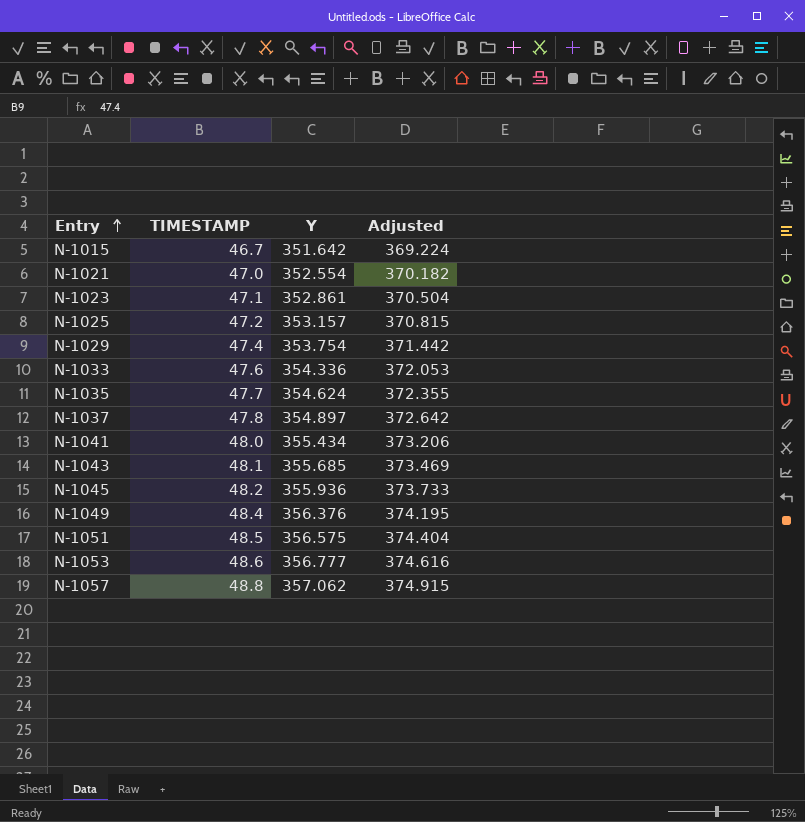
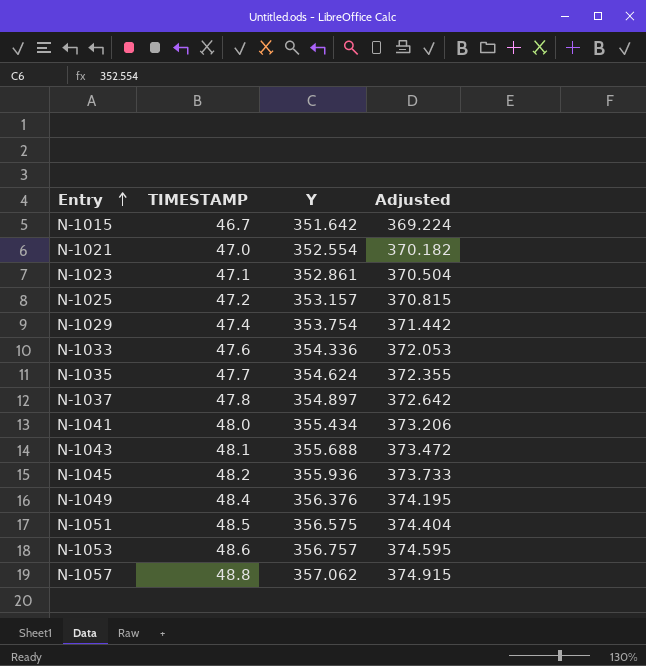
N-1043 | Y: 355.685 -> 355.688
N-1043 | Adjusted: 373.469 -> 373.472
N-1053 | Y: 356.777 -> 356.757
N-1053 | Adjusted: 374.616 -> 374.595

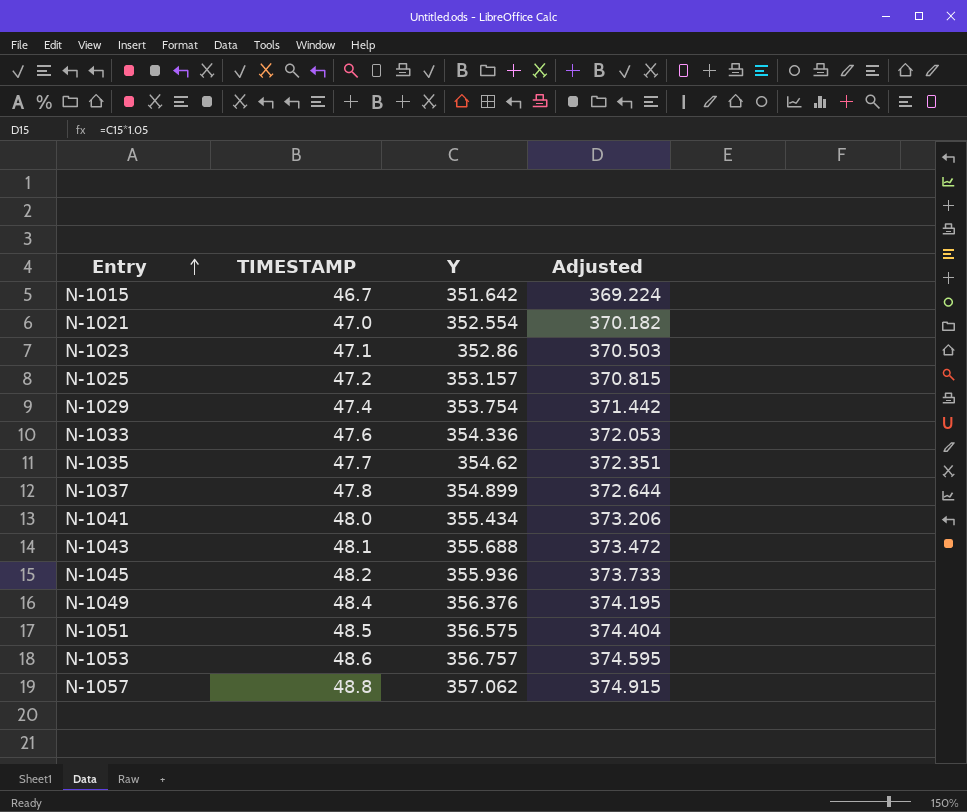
N-1023 | Y: 352.861 -> 352.86
N-1023 | Adjusted: 370.504 -> 370.503
N-1035 | Y: 354.624 -> 354.62
N-1035 | Adjusted: 372.355 -> 372.351
N-1037 | Y: 354.897 -> 354.899
N-1037 | Adjusted: 372.642 -> 372.644

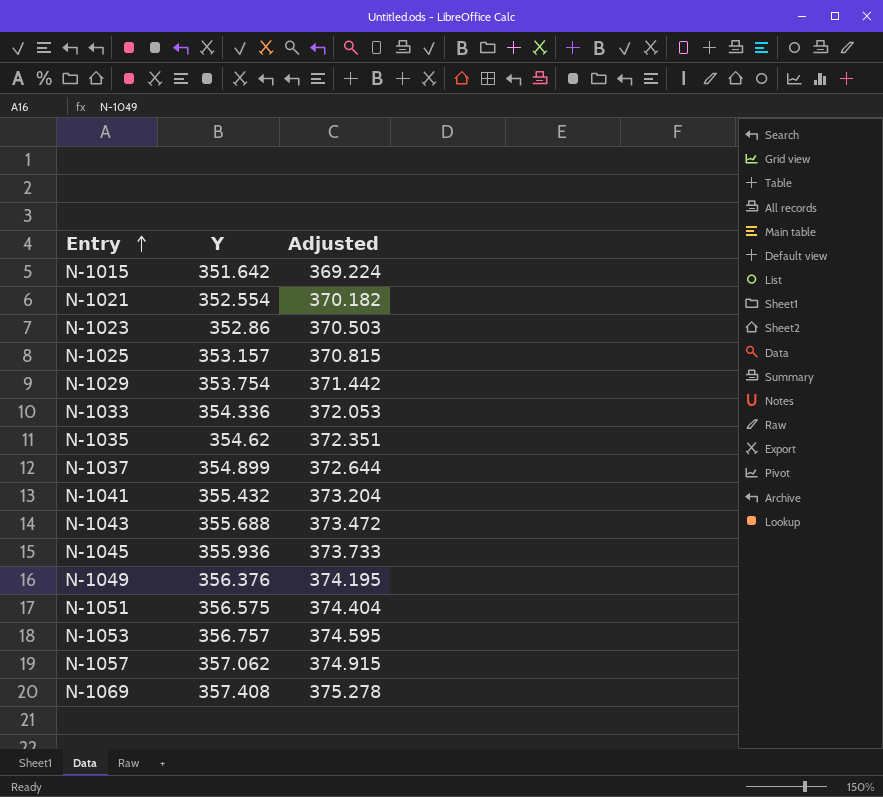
column TIMESTAMP | position: 2 -> none
N-1041 | Y: 355.434 -> 355.432
N-1041 | Adjusted: 373.206 -> 373.204
row N-1069: none -> 357.408 | 375.278

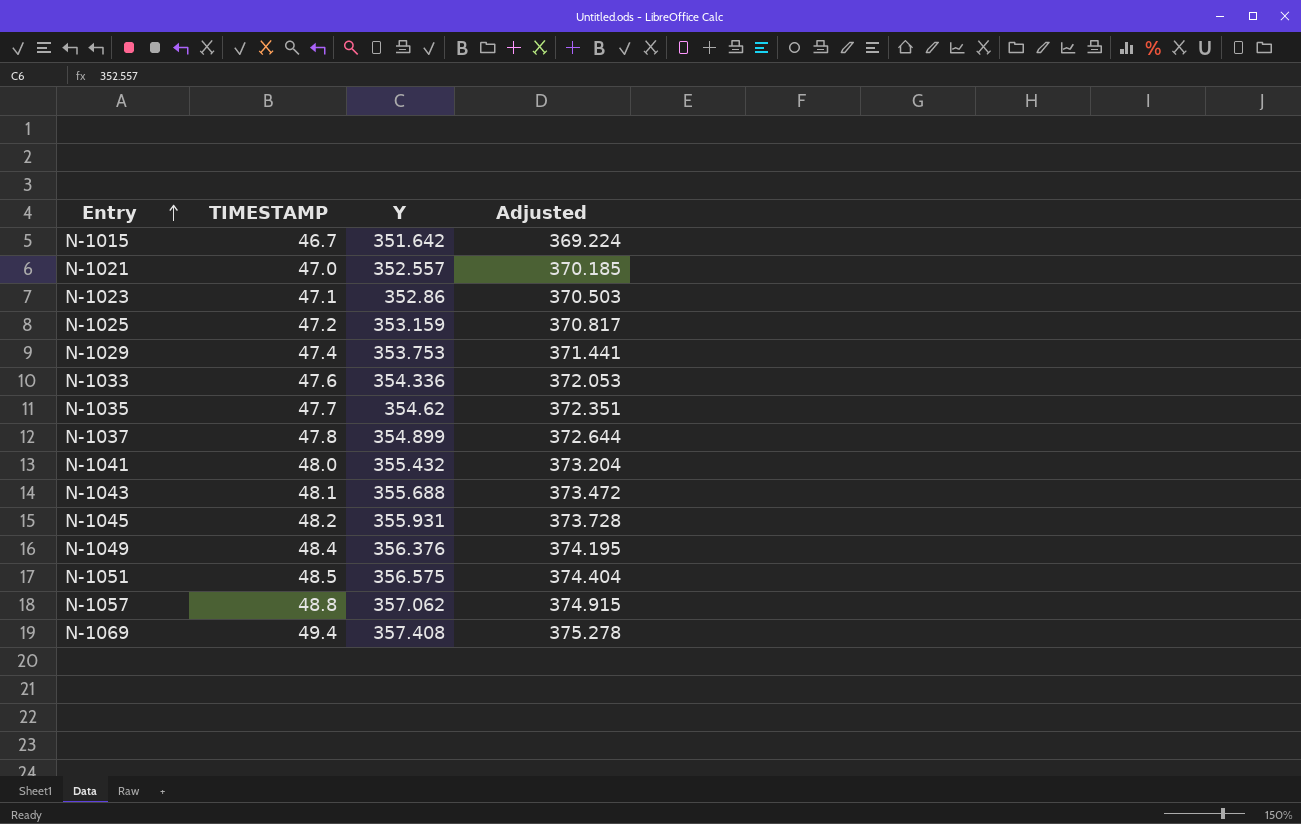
column TIMESTAMP | position: none -> 2
row N-1053: 356.757 | 374.595 -> none
N-1021 | Y: 352.554 -> 352.557
N-1021 | Adjusted: 370.182 -> 370.185
N-1025 | Y: 353.157 -> 353.159
N-1025 | Adjusted: 370.815 -> 370.817
N-1029 | Y: 353.754 -> 353.753
N-1029 | Adjusted: 371.442 -> 371.441
N-1045 | Y: 355.936 -> 355.931
N-1045 | Adjusted: 373.733 -> 373.728

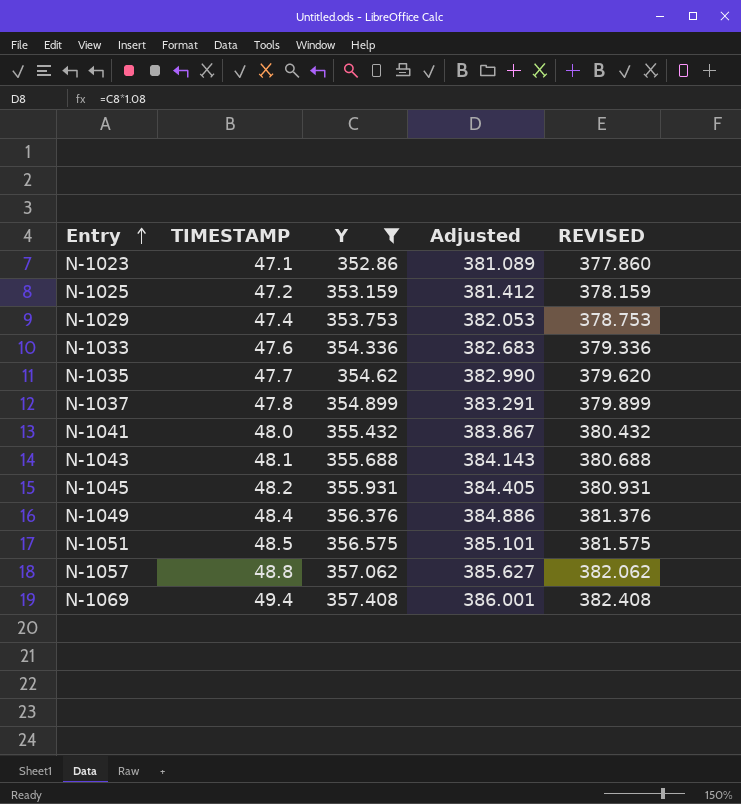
filter: none -> Y >= 352.86
column Adjusted | formula: [Y] * 1.05 -> [Y] * 1.08
column REVISED | formula: none -> [Y] + 25

